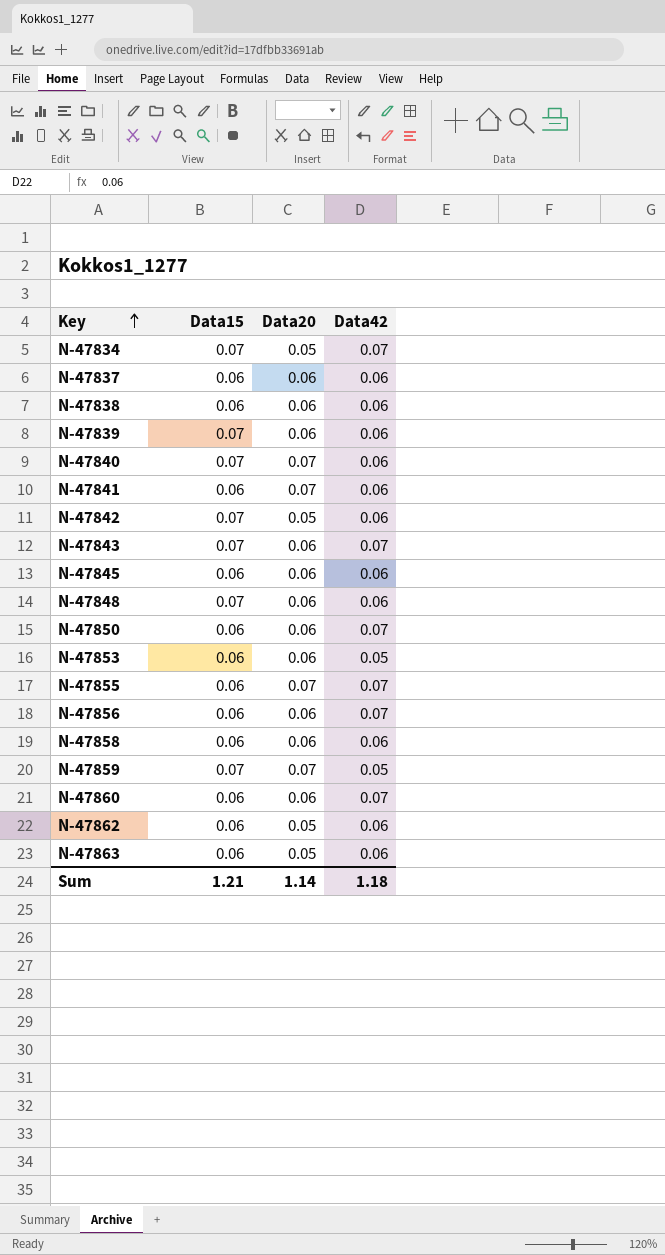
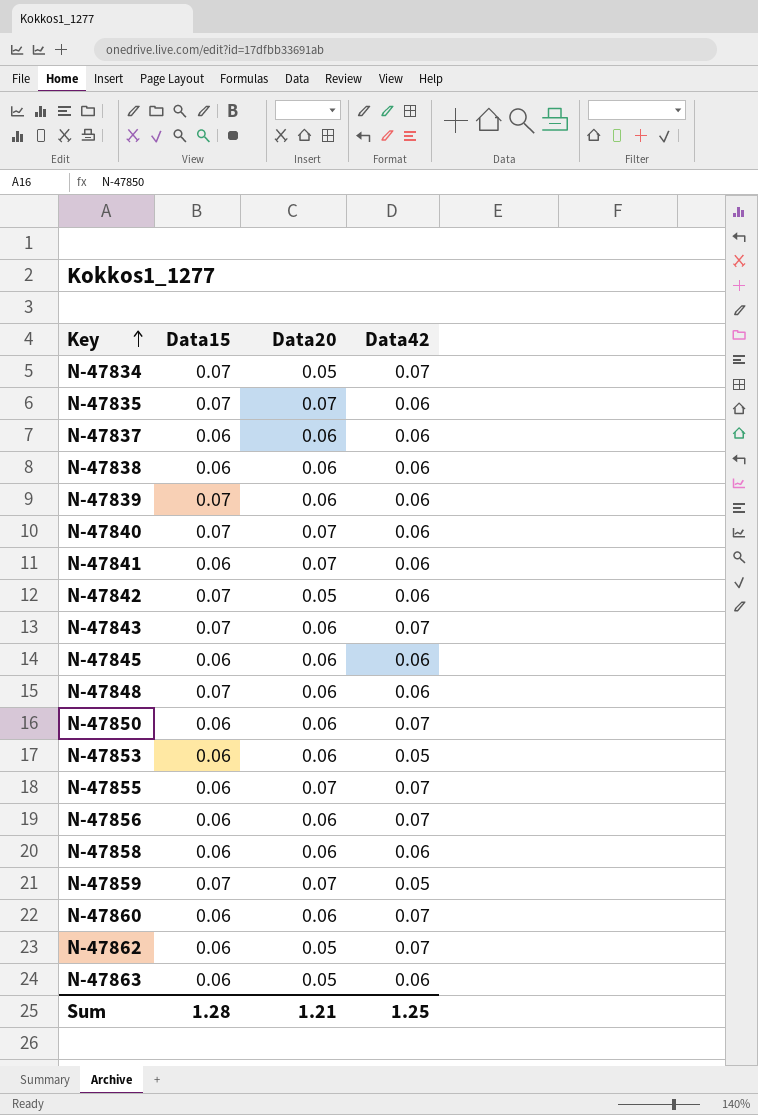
row N-47835: none -> 0.07 | 0.07 | 0.06
N-47862 | Data42: 0.06 -> 0.07
Sum | Data15: 1.21 -> 1.28
Sum | Data20: 1.14 -> 1.21
Sum | Data42: 1.18 -> 1.25

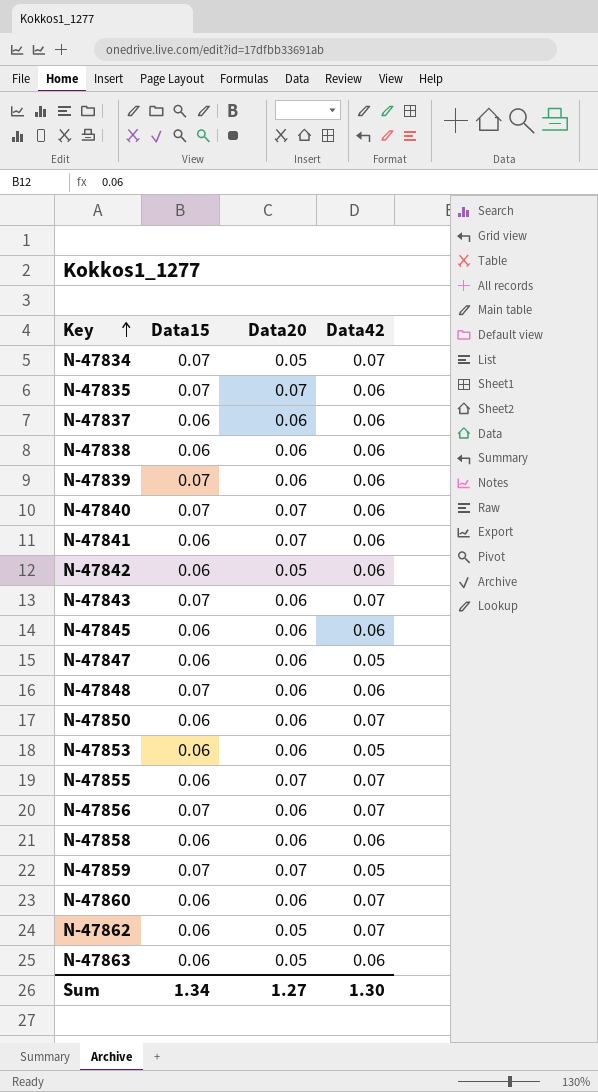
N-47842 | Data15: 0.07 -> 0.06
row N-47847: none -> 0.06 | 0.06 | 0.05
N-47856 | Data15: 0.06 -> 0.07
Sum | Data15: 1.28 -> 1.34
Sum | Data20: 1.21 -> 1.27
Sum | Data42: 1.25 -> 1.30

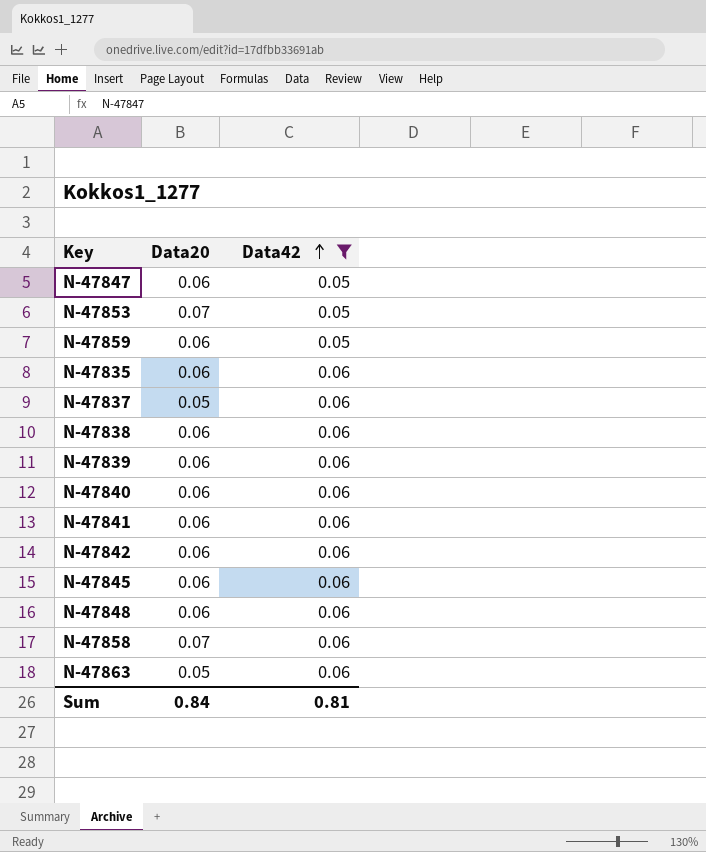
filter: none -> Data42 != 0.07
row order: Key ascending -> Data42 ascending
column Data15 | position: 2 -> none
N-47853 | Data20: 0.06 -> 0.07
N-47859 | Data20: 0.07 -> 0.06
N-47835 | Data20: 0.07 -> 0.06
N-47837 | Data20: 0.06 -> 0.05
N-47840 | Data20: 0.07 -> 0.06
N-47841 | Data20: 0.07 -> 0.06
N-47842 | Data20: 0.05 -> 0.06
N-47858 | Data20: 0.06 -> 0.07
Sum | Data20: 1.27 -> 0.84
Sum | Data42: 1.30 -> 0.81

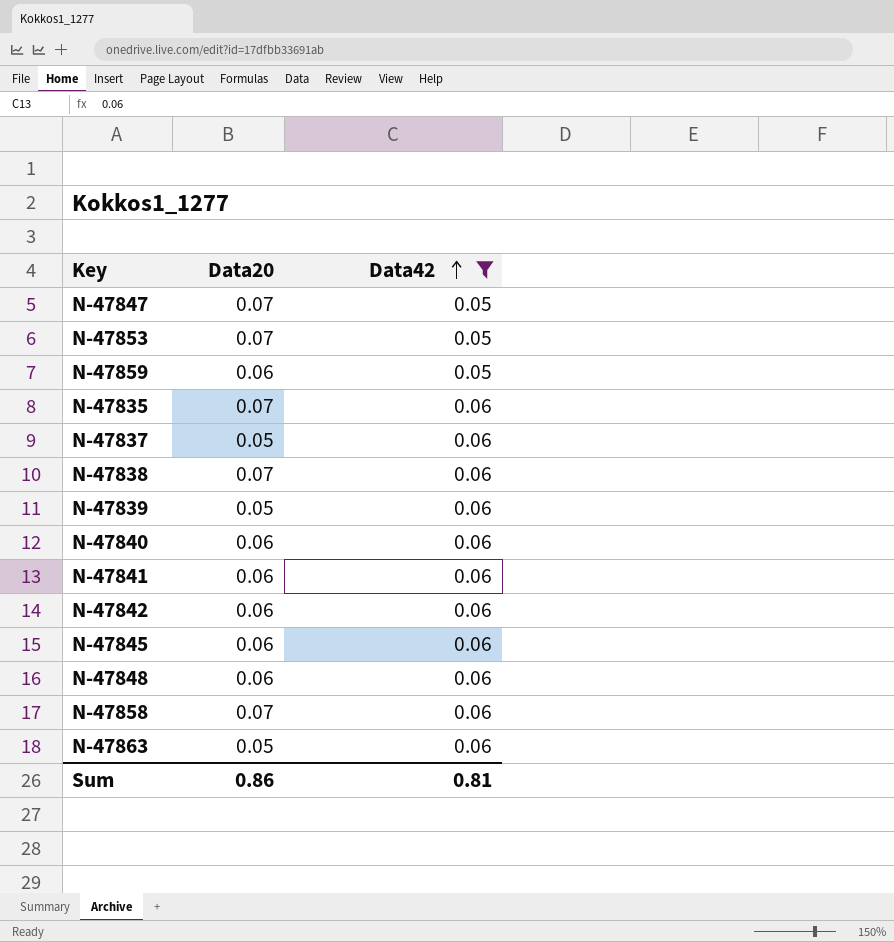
N-47847 | Data20: 0.06 -> 0.07
N-47835 | Data20: 0.06 -> 0.07
N-47838 | Data20: 0.06 -> 0.07
N-47839 | Data20: 0.06 -> 0.05
Sum | Data20: 0.84 -> 0.86

